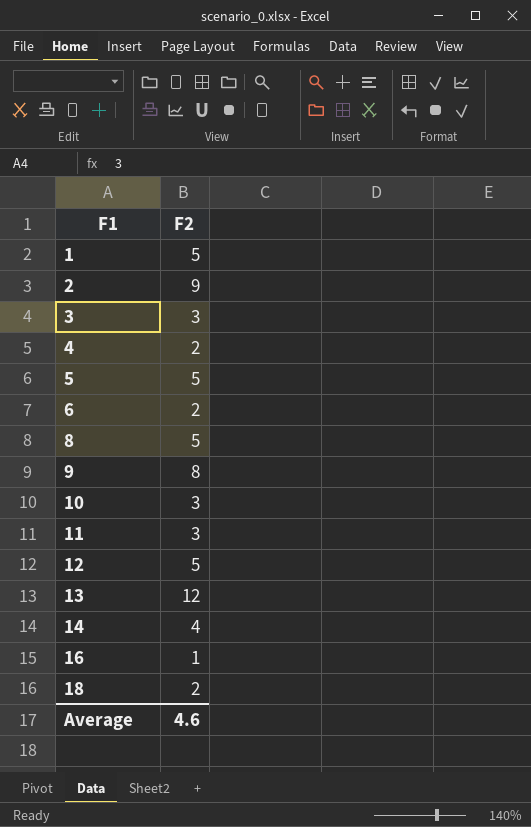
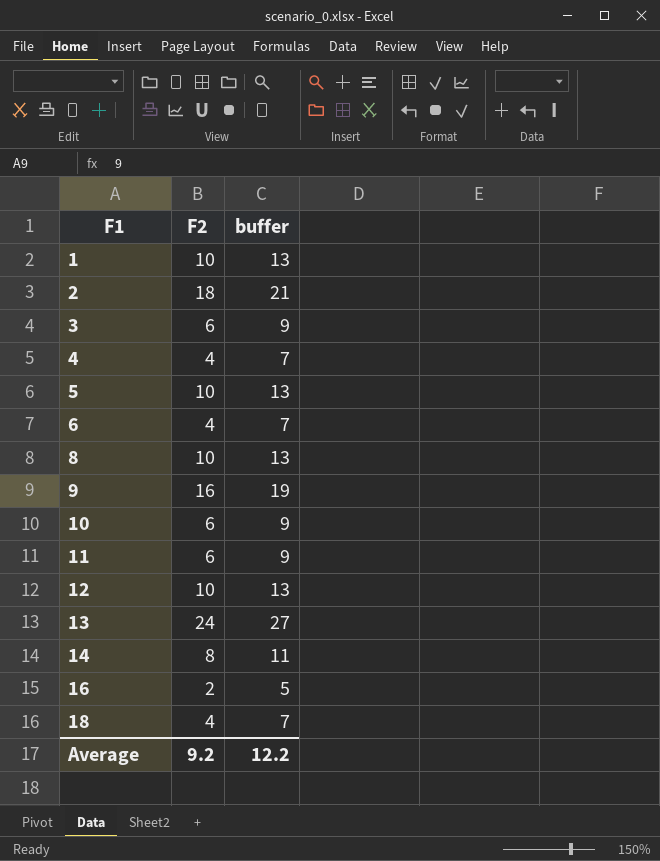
column buffer | formula: none -> [F2] + 3
1 | F2: 5 -> 10
2 | F2: 9 -> 18
3 | F2: 3 -> 6
4 | F2: 2 -> 4
5 | F2: 5 -> 10
6 | F2: 2 -> 4
8 | F2: 5 -> 10
9 | F2: 8 -> 16
10 | F2: 3 -> 6
11 | F2: 3 -> 6
12 | F2: 5 -> 10
13 | F2: 12 -> 24
14 | F2: 4 -> 8
16 | F2: 1 -> 2
18 | F2: 2 -> 4
Average | F2: 4.6 -> 9.2

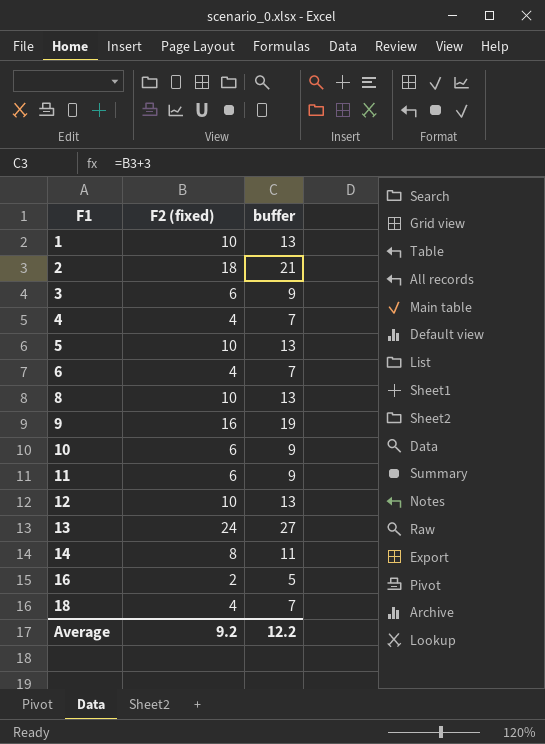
column name: F2 -> F2 (fixed)

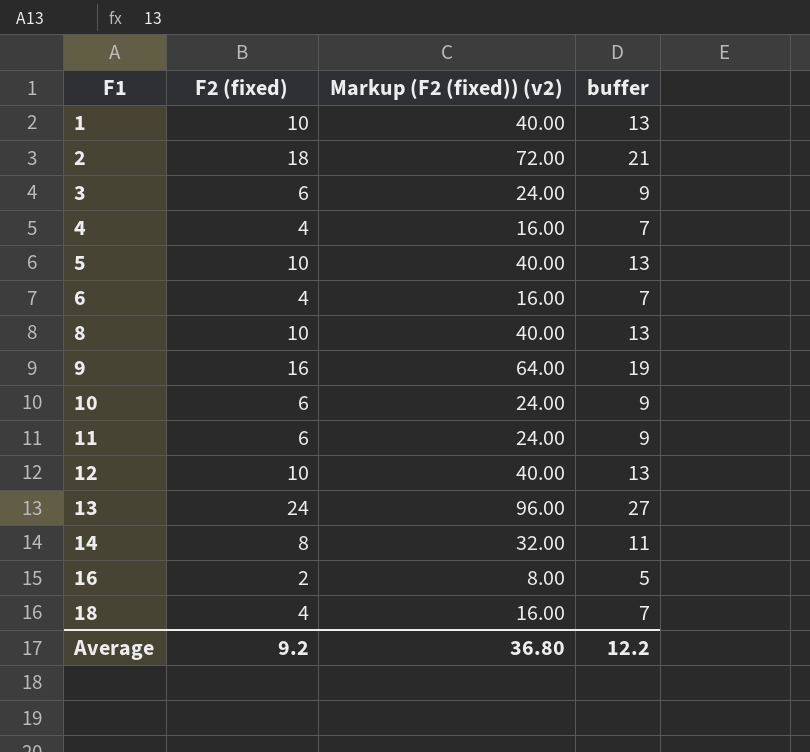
column Markup (F2 (fixed)) (v2) | formula: none -> [F2 (fixed)] * 4

